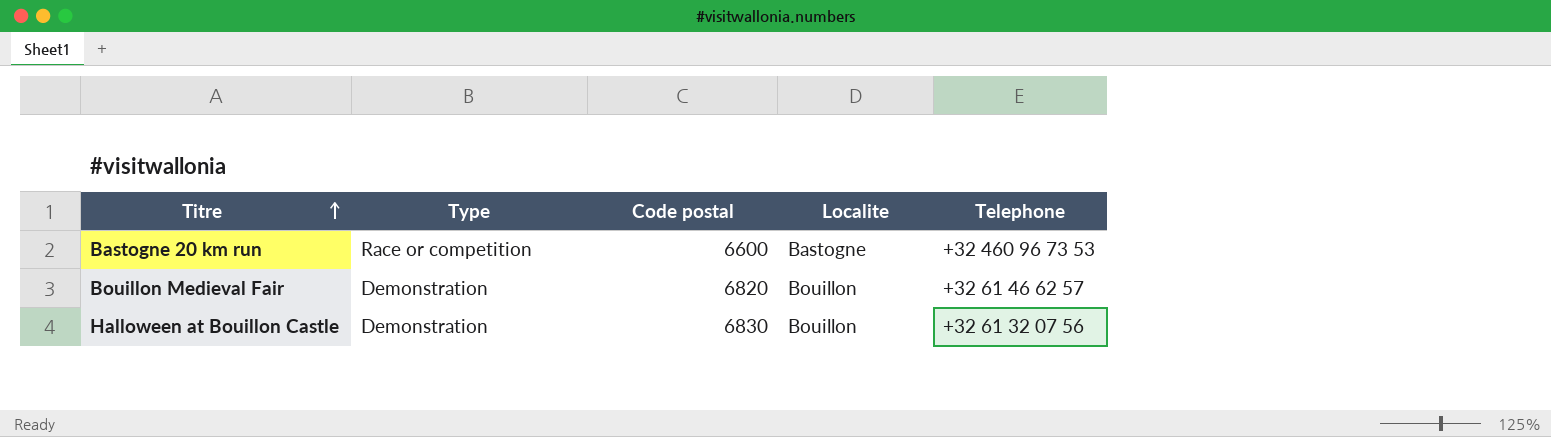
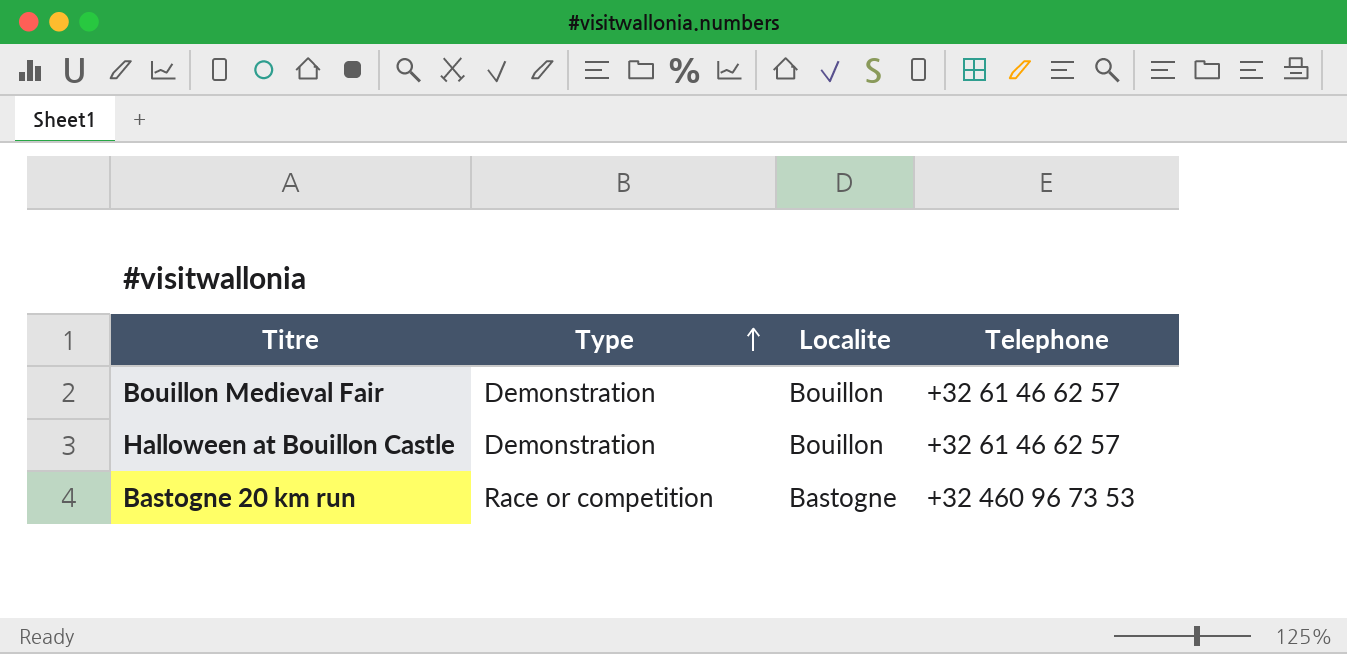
row order: Titre ascending -> Type ascending
column Code postal | position: 3 -> none
Halloween at Bouillon Castle | Telephone: +32 61 32 07 56 -> +32 61 46 62 57

